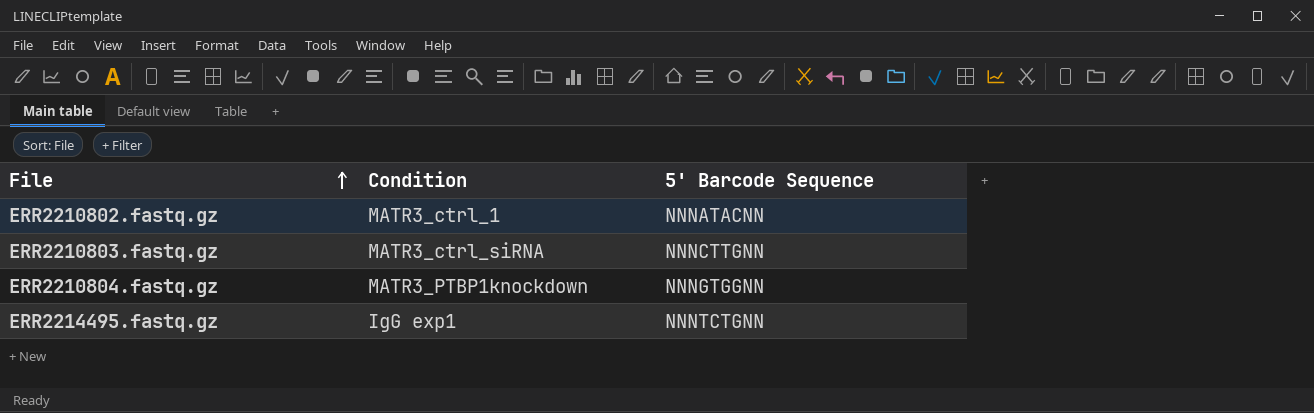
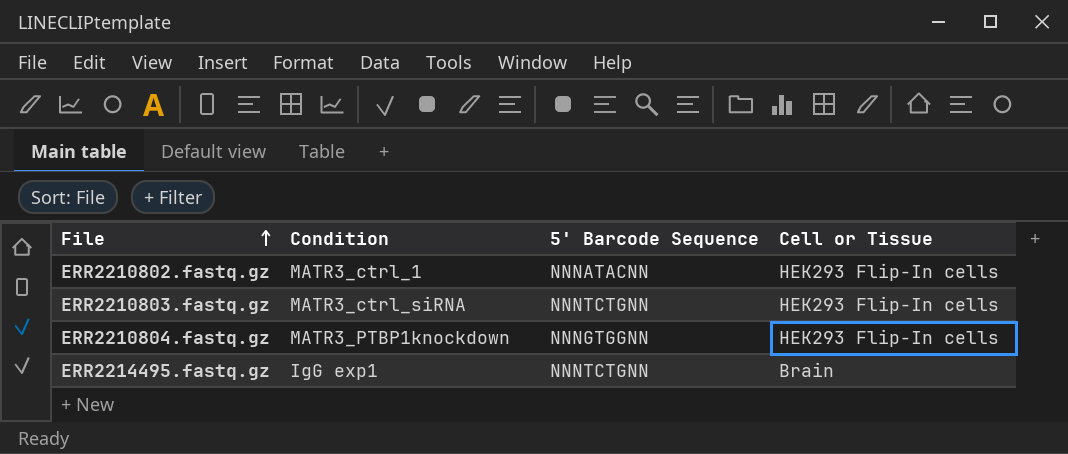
column Cell or Tissue | position: none -> 4
ERR2210803.fastq.gz | 5' Barcode Sequence: NNNCTTGNN -> NNNTCTGNN

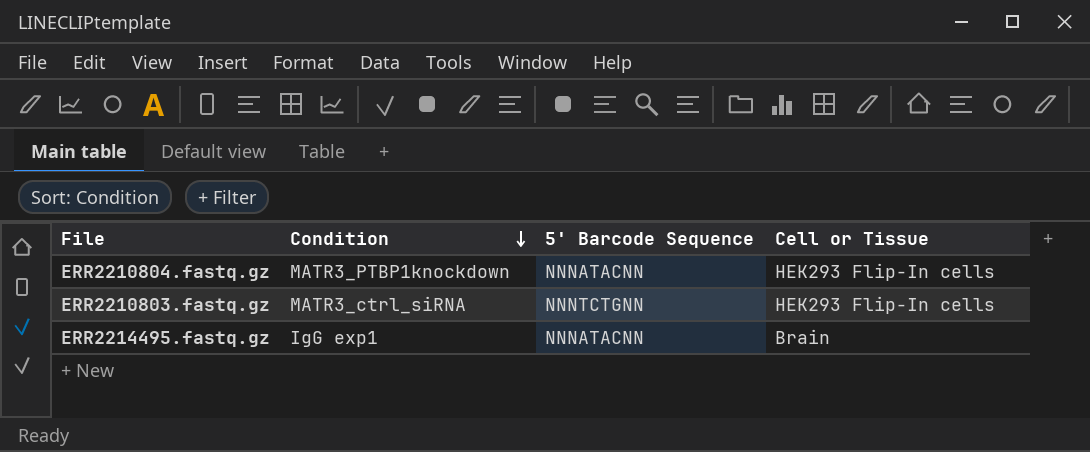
row order: File ascending -> Condition descending
row ERR2210802.fastq.gz: MATR3_ctrl_1 | NNNATACNN | HEK293 Flip-In cells -> none
ERR2210804.fastq.gz | 5' Barcode Sequence: NNNGTGGNN -> NNNATACNN
ERR2214495.fastq.gz | 5' Barcode Sequence: NNNTCTGNN -> NNNATACNN

